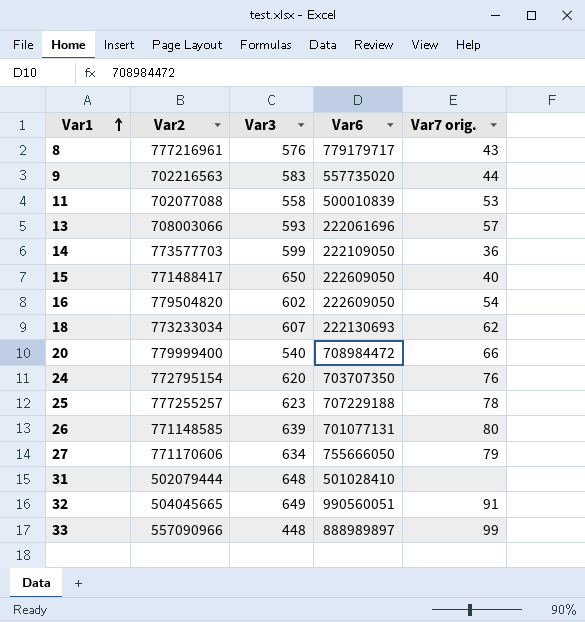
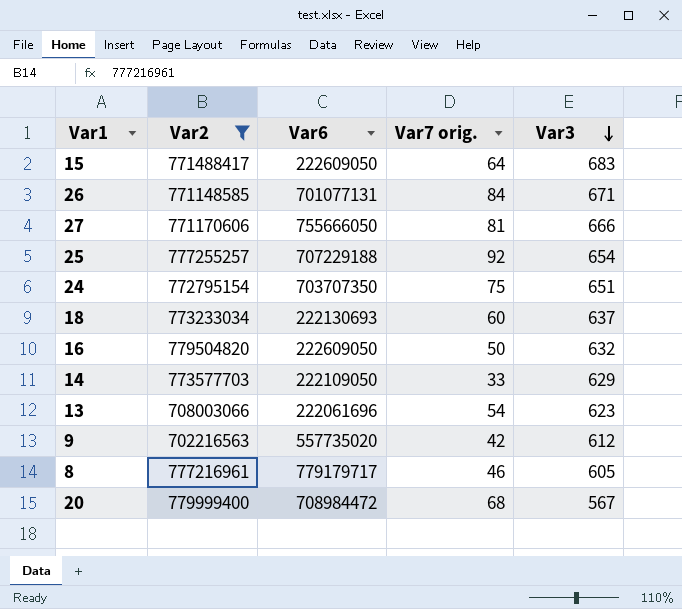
filter: none -> Var2 >= 702216563
row order: Var1 ascending -> Var3 descending
column Var3 | position: 3 -> 5
15 | Var7 orig.: 40 -> 64
15 | Var3: 650 -> 683
26 | Var7 orig.: 80 -> 84
26 | Var3: 639 -> 671
27 | Var7 orig.: 79 -> 81
27 | Var3: 634 -> 666
25 | Var7 orig.: 78 -> 92
25 | Var3: 623 -> 654
24 | Var7 orig.: 76 -> 75
24 | Var3: 620 -> 651
18 | Var7 orig.: 62 -> 60
18 | Var3: 607 -> 637
16 | Var7 orig.: 54 -> 50
16 | Var3: 602 -> 632
14 | Var7 orig.: 36 -> 33
14 | Var3: 599 -> 629
13 | Var7 orig.: 57 -> 54
13 | Var3: 593 -> 623
9 | Var7 orig.: 44 -> 42
9 | Var3: 583 -> 612
8 | Var7 orig.: 43 -> 46
8 | Var3: 576 -> 605
20 | Var7 orig.: 66 -> 68
20 | Var3: 540 -> 567

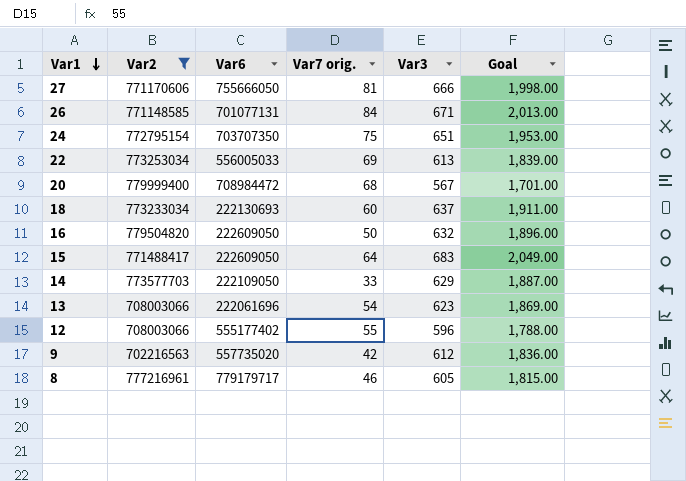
row order: Var3 descending -> Var1 descending
column Goal | formula: none -> [Var3] * 3
row 25: 777255257 | 707229188 | 92 | 654 -> none
row 22: none -> 773253034 | 556005033 | 69 | 613 | 1,839.00
row 12: none -> 708003066 | 555177402 | 55 | 596 | 1,788.00

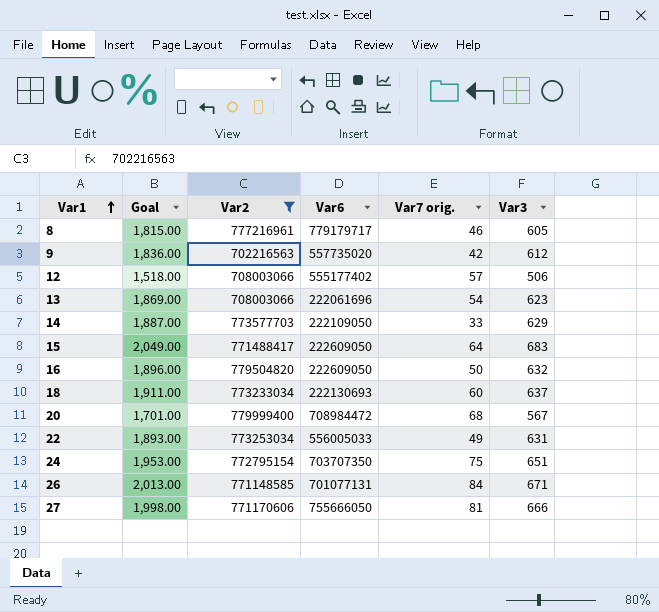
row order: Var1 descending -> Var1 ascending
column Goal | position: 6 -> 2
12 | Goal: 1,788.00 -> 1,518.00
12 | Var7 orig.: 55 -> 57
12 | Var3: 596 -> 506
22 | Goal: 1,839.00 -> 1,893.00
22 | Var7 orig.: 69 -> 49
22 | Var3: 613 -> 631

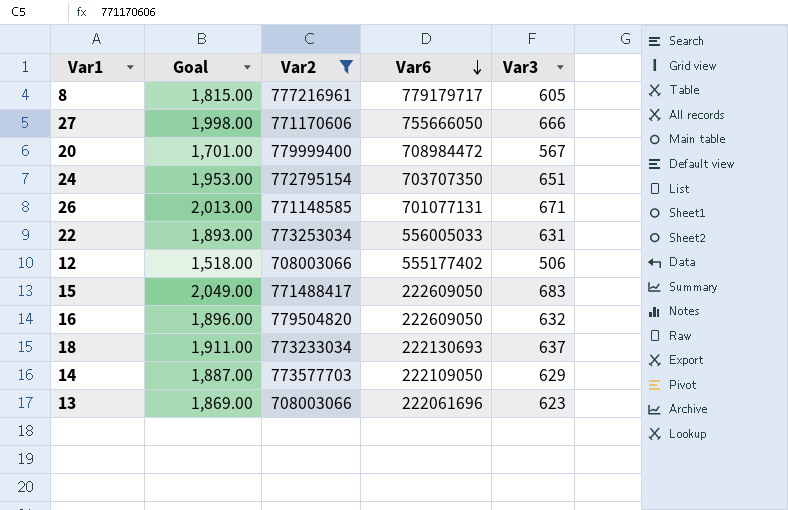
row order: Var1 ascending -> Var6 descending
column Var7 orig. | position: 5 -> none
row 9: 1,836.00 | 702216563 | 557735020 | 42 | 612 -> none

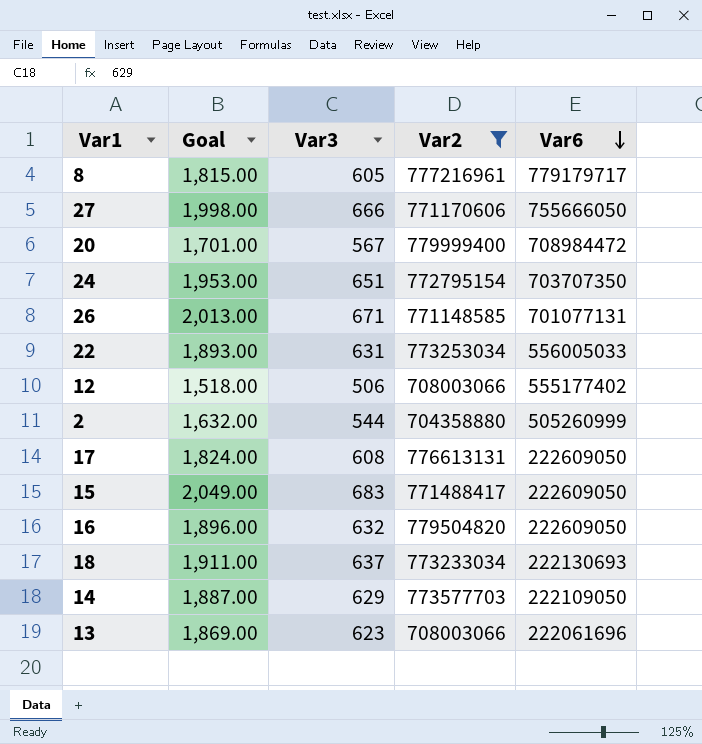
column Var3 | position: 5 -> 3
row 2: none -> 1,632.00 | 544 | 704358880 | 505260999
row 17: none -> 1,824.00 | 608 | 776613131 | 222609050

